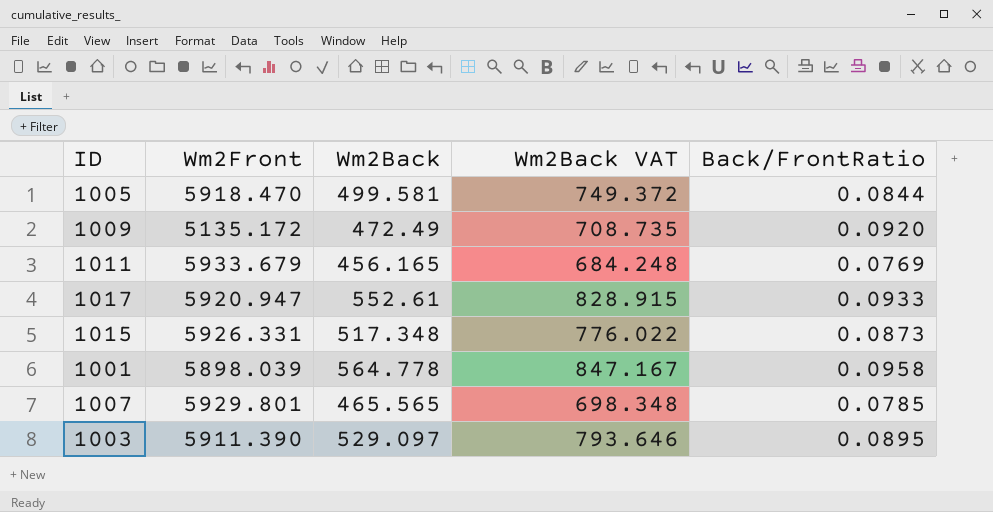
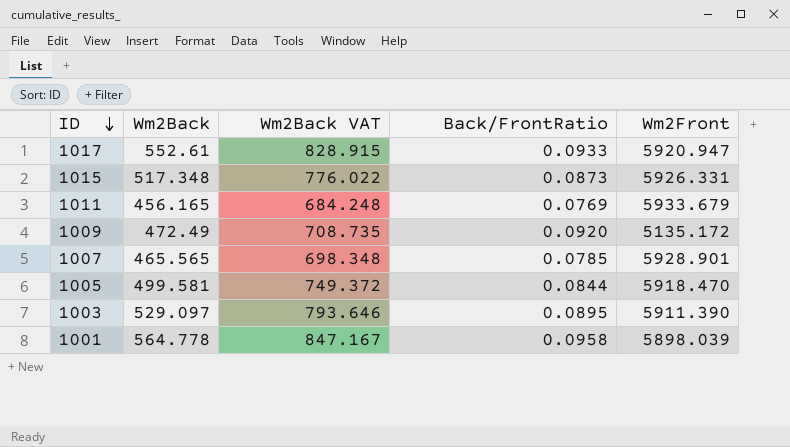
row order: none -> ID descending
column Wm2Front | position: 2 -> 5
1007 | Wm2Front: 5929.801 -> 5928.901

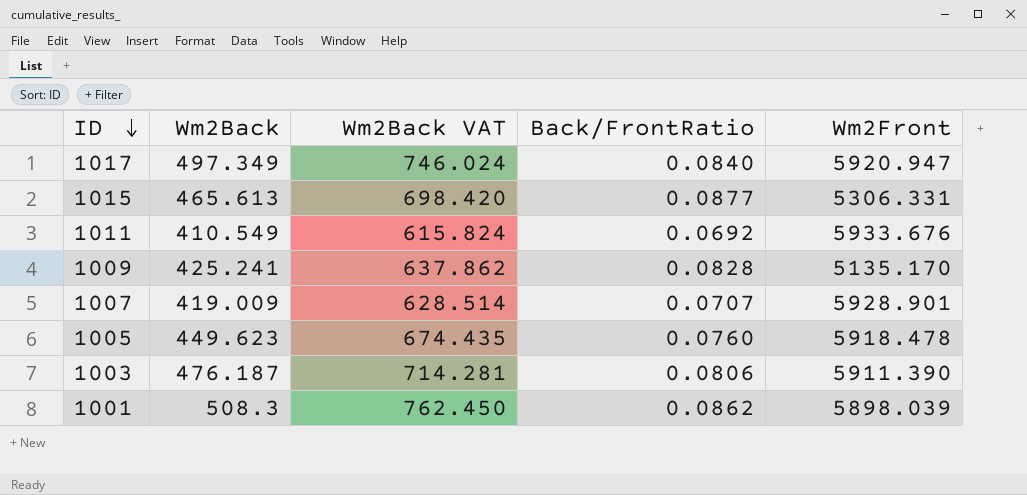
1017 | Wm2Back: 552.61 -> 497.349
1017 | Wm2Back VAT: 828.915 -> 746.024
1017 | Back/FrontRatio: 0.0933 -> 0.0840
1015 | Wm2Back: 517.348 -> 465.613
1015 | Wm2Back VAT: 776.022 -> 698.420
1015 | Back/FrontRatio: 0.0873 -> 0.0877
1015 | Wm2Front: 5926.331 -> 5306.331
1011 | Wm2Back: 456.165 -> 410.549
1011 | Wm2Back VAT: 684.248 -> 615.824
1011 | Back/FrontRatio: 0.0769 -> 0.0692
1011 | Wm2Front: 5933.679 -> 5933.676
1009 | Wm2Back: 472.49 -> 425.241
1009 | Wm2Back VAT: 708.735 -> 637.862
1009 | Back/FrontRatio: 0.0920 -> 0.0828
1009 | Wm2Front: 5135.172 -> 5135.170
1007 | Wm2Back: 465.565 -> 419.009
1007 | Wm2Back VAT: 698.348 -> 628.514
1007 | Back/FrontRatio: 0.0785 -> 0.0707
1005 | Wm2Back: 499.581 -> 449.623
1005 | Wm2Back VAT: 749.372 -> 674.435
1005 | Back/FrontRatio: 0.0844 -> 0.0760
1005 | Wm2Front: 5918.470 -> 5918.478
1003 | Wm2Back: 529.097 -> 476.187
1003 | Wm2Back VAT: 793.646 -> 714.281
1003 | Back/FrontRatio: 0.0895 -> 0.0806
1001 | Wm2Back: 564.778 -> 508.3
1001 | Wm2Back VAT: 847.167 -> 762.450
1001 | Back/FrontRatio: 0.0958 -> 0.0862

